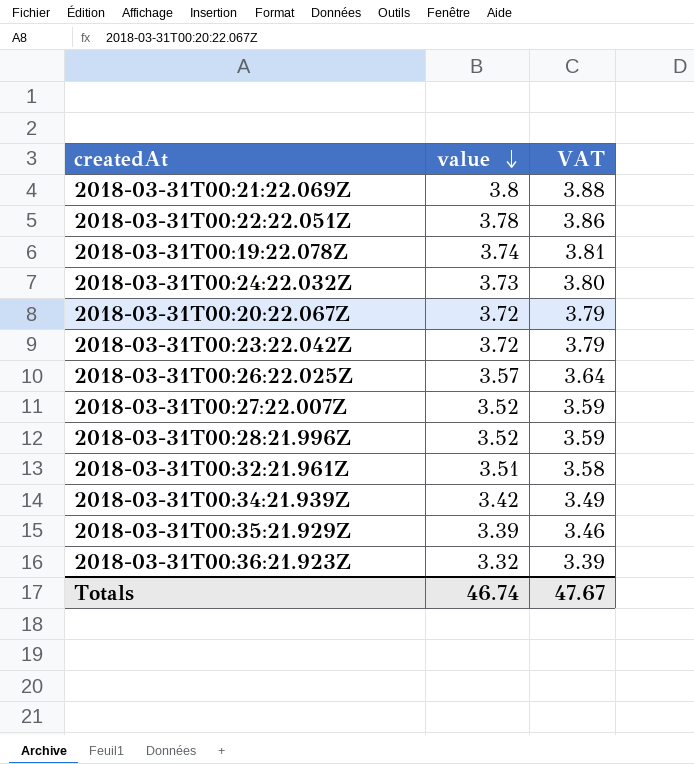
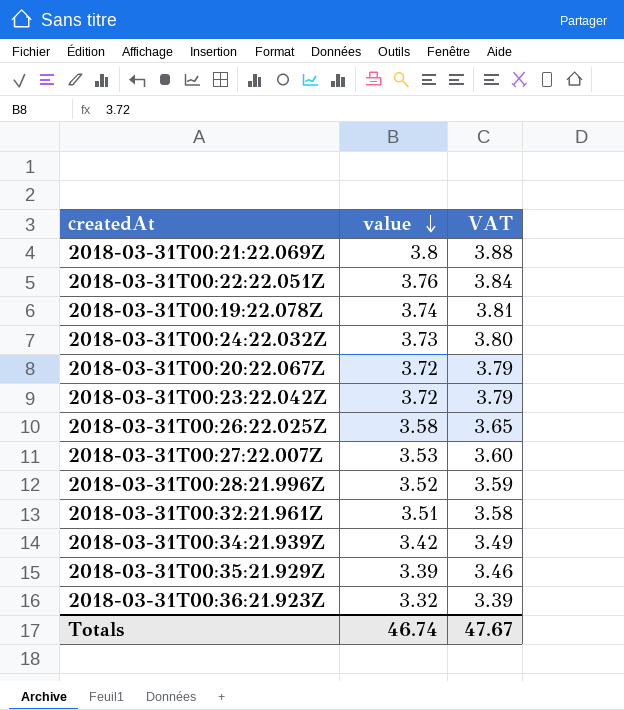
2018-03-31T00:22:22.051Z | value: 3.78 -> 3.76
2018-03-31T00:22:22.051Z | VAT: 3.86 -> 3.84
2018-03-31T00:26:22.025Z | value: 3.57 -> 3.58
2018-03-31T00:26:22.025Z | VAT: 3.64 -> 3.65
2018-03-31T00:27:22.007Z | value: 3.52 -> 3.53
2018-03-31T00:27:22.007Z | VAT: 3.59 -> 3.60

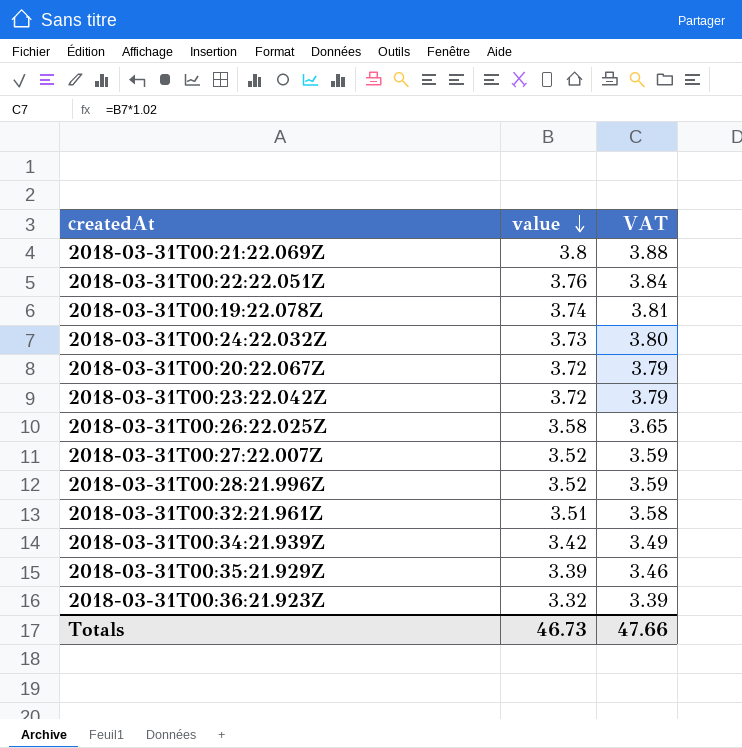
2018-03-31T00:27:22.007Z | value: 3.53 -> 3.52
2018-03-31T00:27:22.007Z | VAT: 3.60 -> 3.59
Totals | value: 46.74 -> 46.73
Totals | VAT: 47.67 -> 47.66

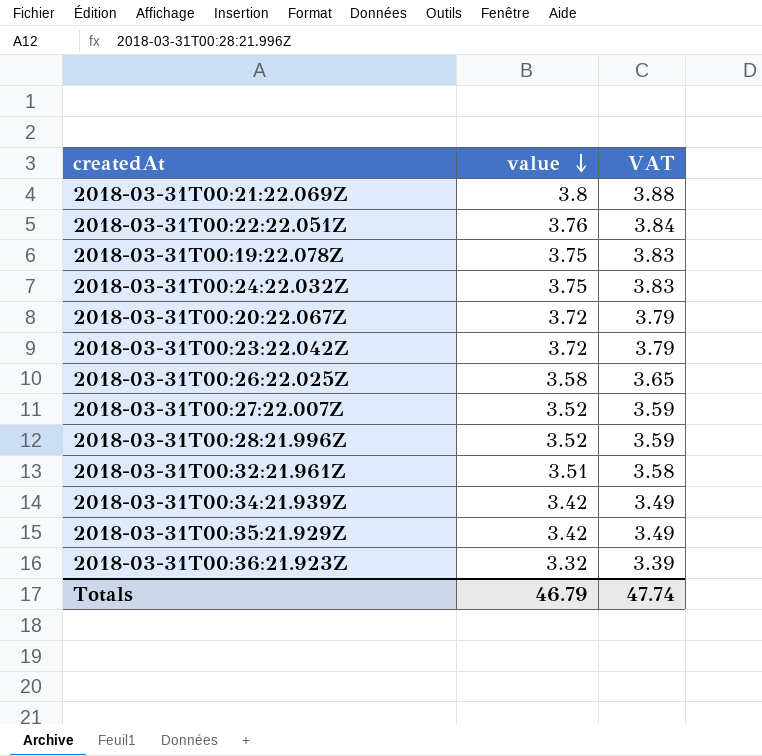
2018-03-31T00:19:22.078Z | value: 3.74 -> 3.75
2018-03-31T00:19:22.078Z | VAT: 3.81 -> 3.83
2018-03-31T00:24:22.032Z | value: 3.73 -> 3.75
2018-03-31T00:24:22.032Z | VAT: 3.80 -> 3.83
2018-03-31T00:35:21.929Z | value: 3.39 -> 3.42
2018-03-31T00:35:21.929Z | VAT: 3.46 -> 3.49
Totals | value: 46.73 -> 46.79
Totals | VAT: 47.66 -> 47.74

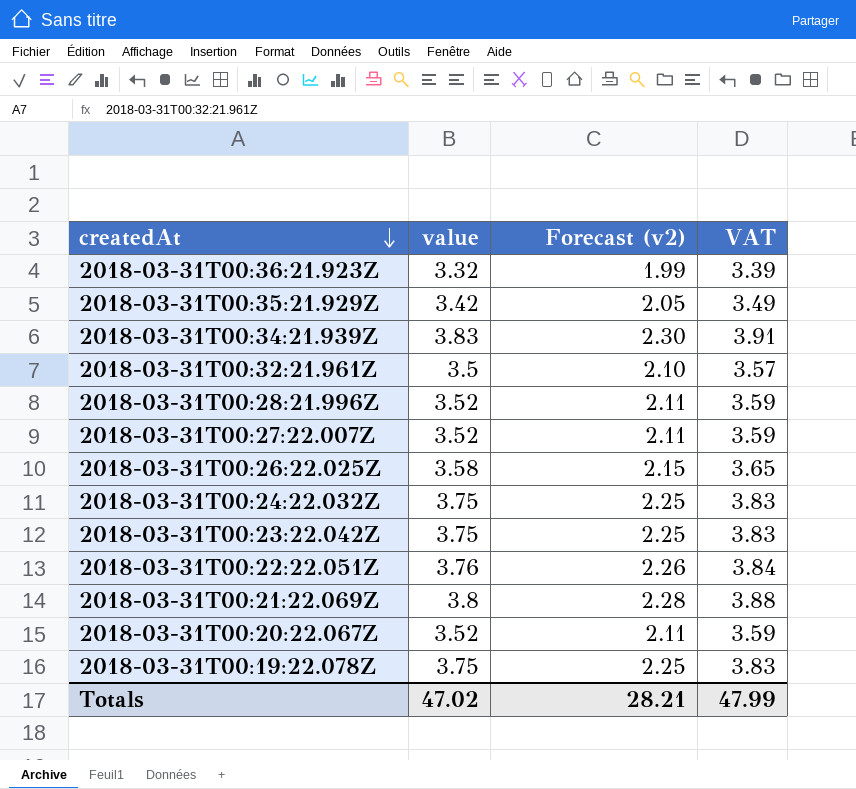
row order: value descending -> createdAt descending
column Forecast (v2) | formula: none -> [value] * 0.6
2018-03-31T00:34:21.939Z | value: 3.42 -> 3.83
2018-03-31T00:34:21.939Z | VAT: 3.49 -> 3.91
2018-03-31T00:32:21.961Z | value: 3.51 -> 3.5
2018-03-31T00:32:21.961Z | VAT: 3.58 -> 3.57
2018-03-31T00:23:22.042Z | value: 3.72 -> 3.75
2018-03-31T00:23:22.042Z | VAT: 3.79 -> 3.83
2018-03-31T00:20:22.067Z | value: 3.72 -> 3.52
2018-03-31T00:20:22.067Z | VAT: 3.79 -> 3.59
Totals | value: 46.79 -> 47.02
Totals | VAT: 47.74 -> 47.99

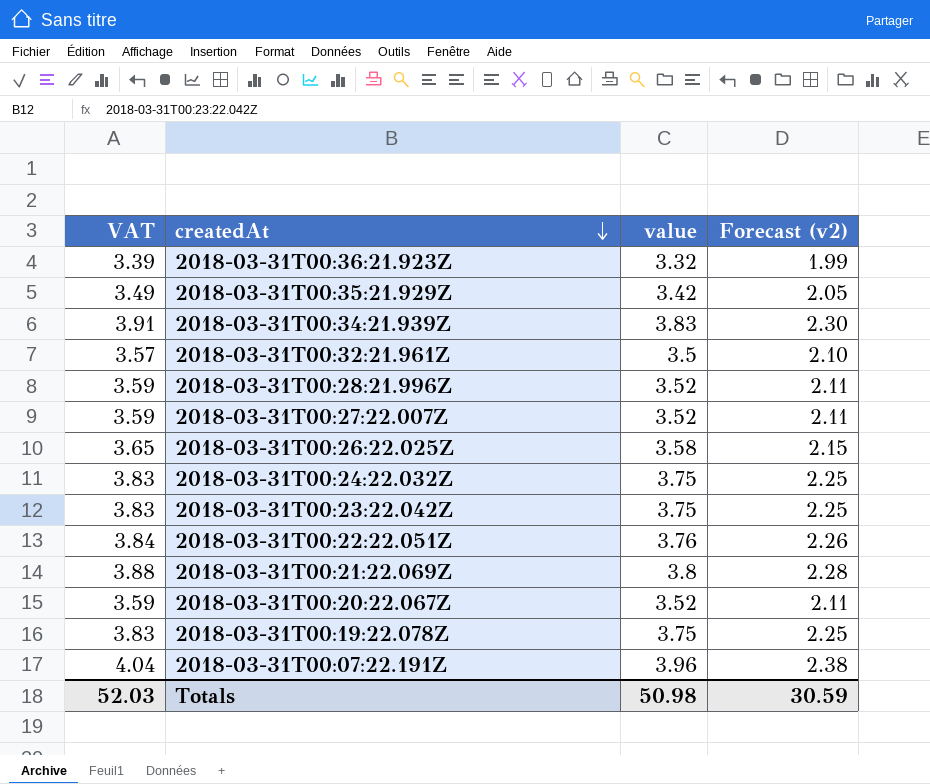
column VAT | position: 4 -> 1
row 2018-03-31T00:07:22.191Z: none -> 4.04 | 3.96 | 2.38
Totals | VAT: 47.99 -> 52.03
Totals | value: 47.02 -> 50.98
Totals | Forecast (v2): 28.21 -> 30.59

